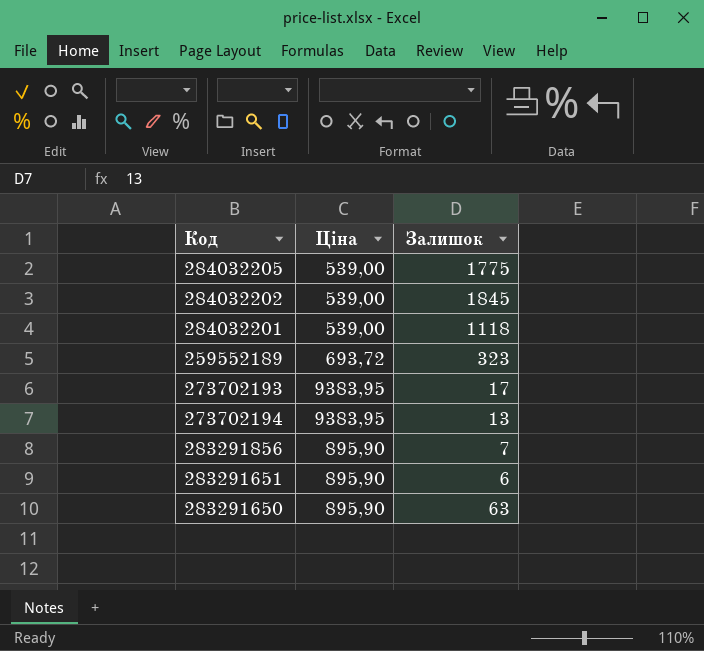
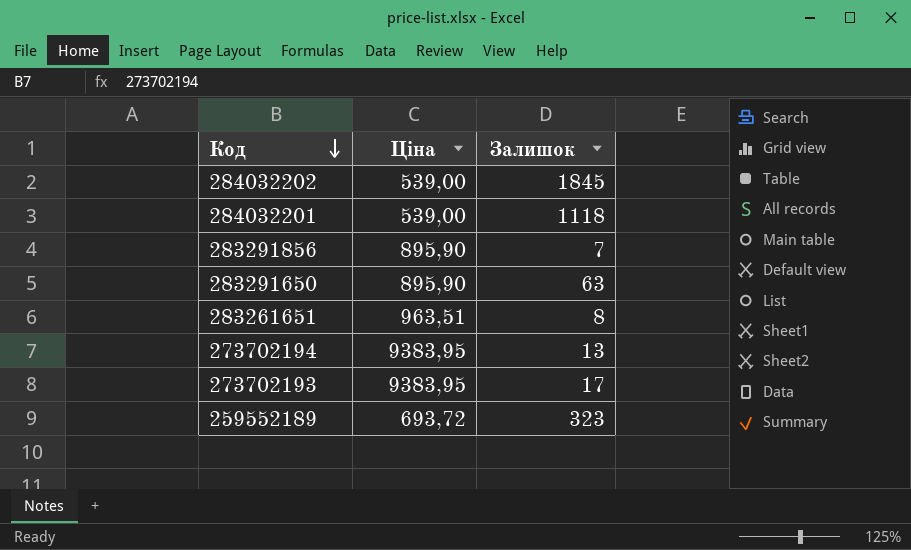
row order: none -> Код descending
row 284032205: 539,00 | 1775 -> none
row 283291651: 895,90 | 6 -> none
row 283261651: none -> 963,51 | 8

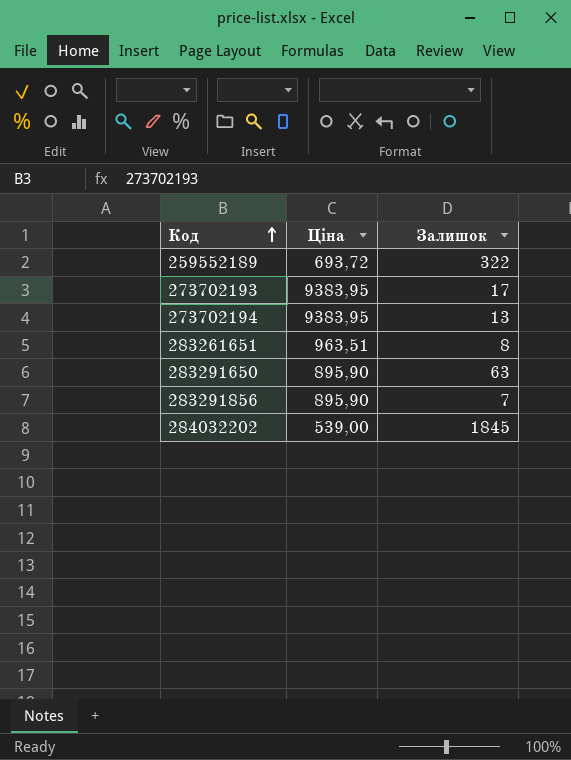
row order: Код descending -> Код ascending
row 284032201: 539,00 | 1118 -> none
259552189 | Залишок: 323 -> 322

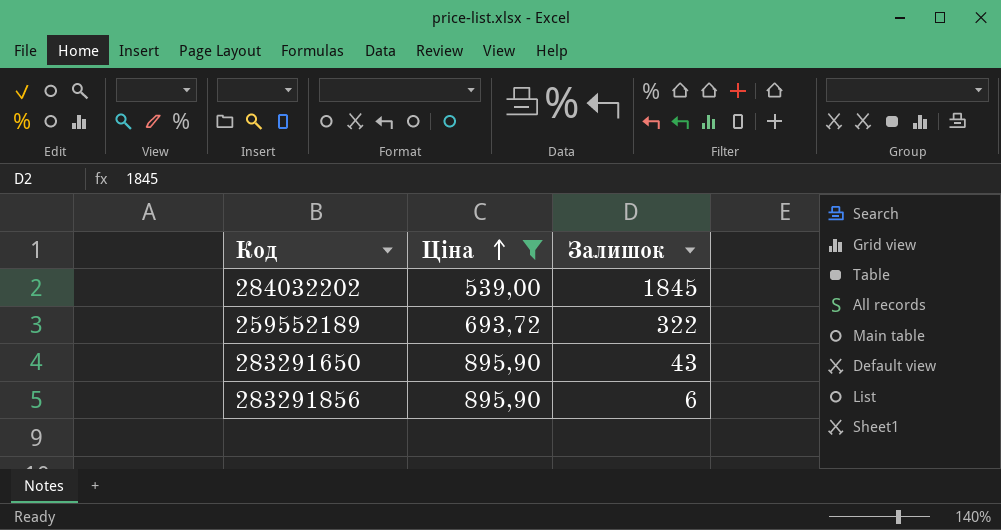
filter: none -> Ціна <= 895,90
row order: Код ascending -> Ціна ascending
283291650 | Залишок: 63 -> 43
283291856 | Залишок: 7 -> 6

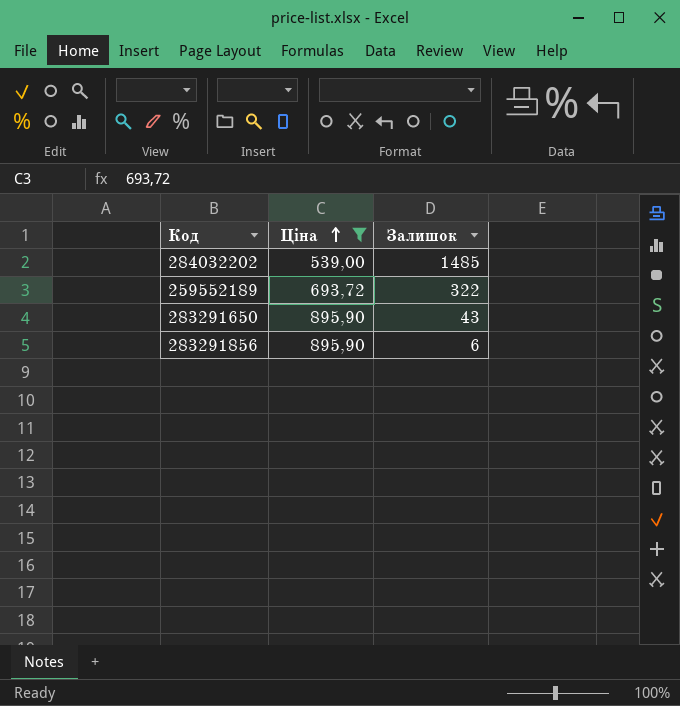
284032202 | Залишок: 1845 -> 1485

